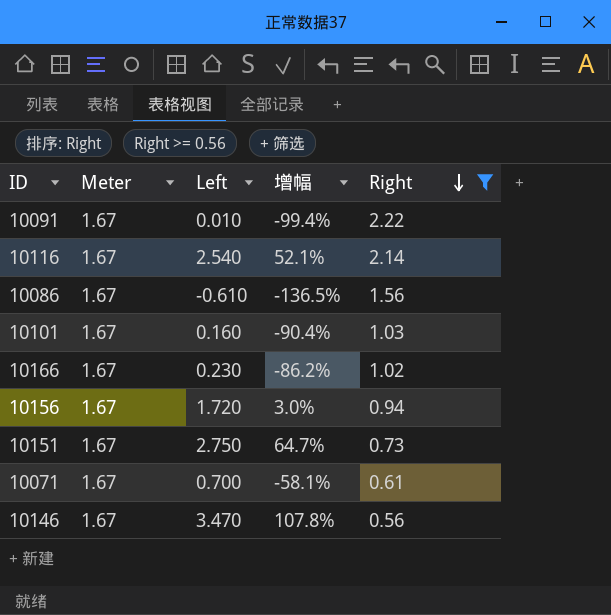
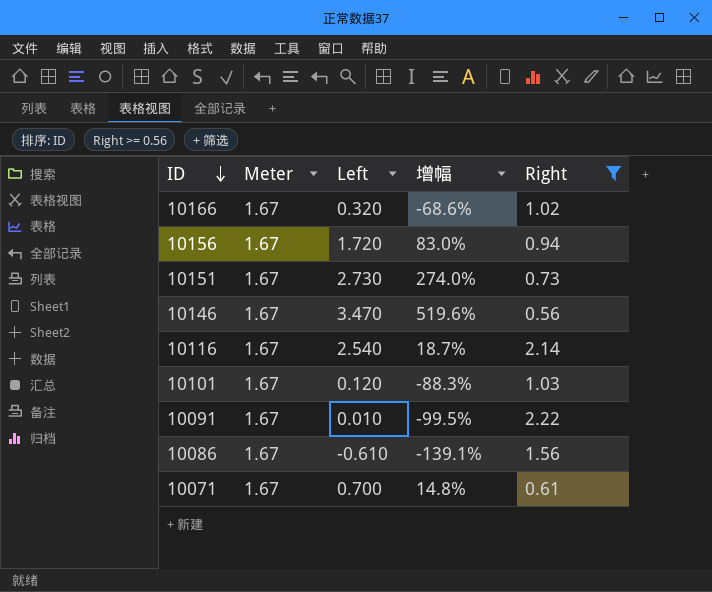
row order: Right descending -> ID descending
column 增幅 | formula: ([Left] - [Meter]) / [Meter] -> ([Left] - [Right]) / [Right]
10166 | Left: 0.230 -> 0.320
10151 | Left: 2.750 -> 2.730
10101 | Left: 0.160 -> 0.120

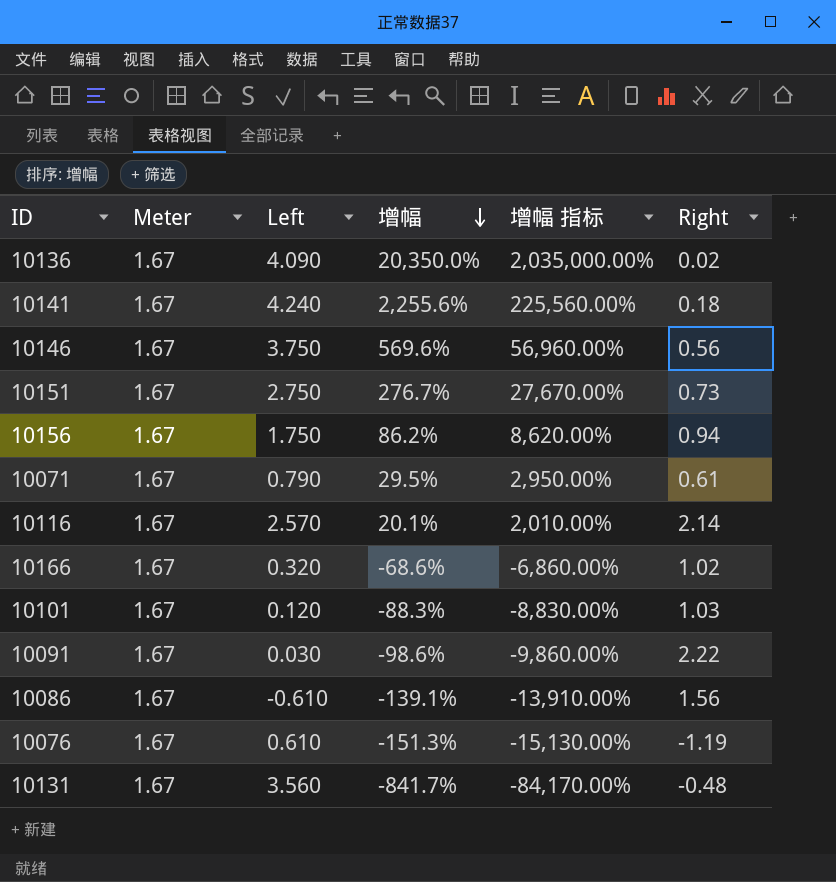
filter: Right >= 0.56 -> none
row order: ID descending -> 增幅 descending
column 增幅 指标 | formula: none -> [增幅] * 100
10146 | Left: 3.470 -> 3.750
10146 | 增幅: 519.6% -> 569.6%
10151 | Left: 2.730 -> 2.750
10151 | 增幅: 274.0% -> 276.7%
10156 | Left: 1.720 -> 1.750
10156 | 增幅: 83.0% -> 86.2%
10071 | Left: 0.700 -> 0.790
10071 | 增幅: 14.8% -> 29.5%
10116 | Left: 2.540 -> 2.570
10116 | 增幅: 18.7% -> 20.1%
10091 | Left: 0.010 -> 0.030
10091 | 增幅: -99.5% -> -98.6%

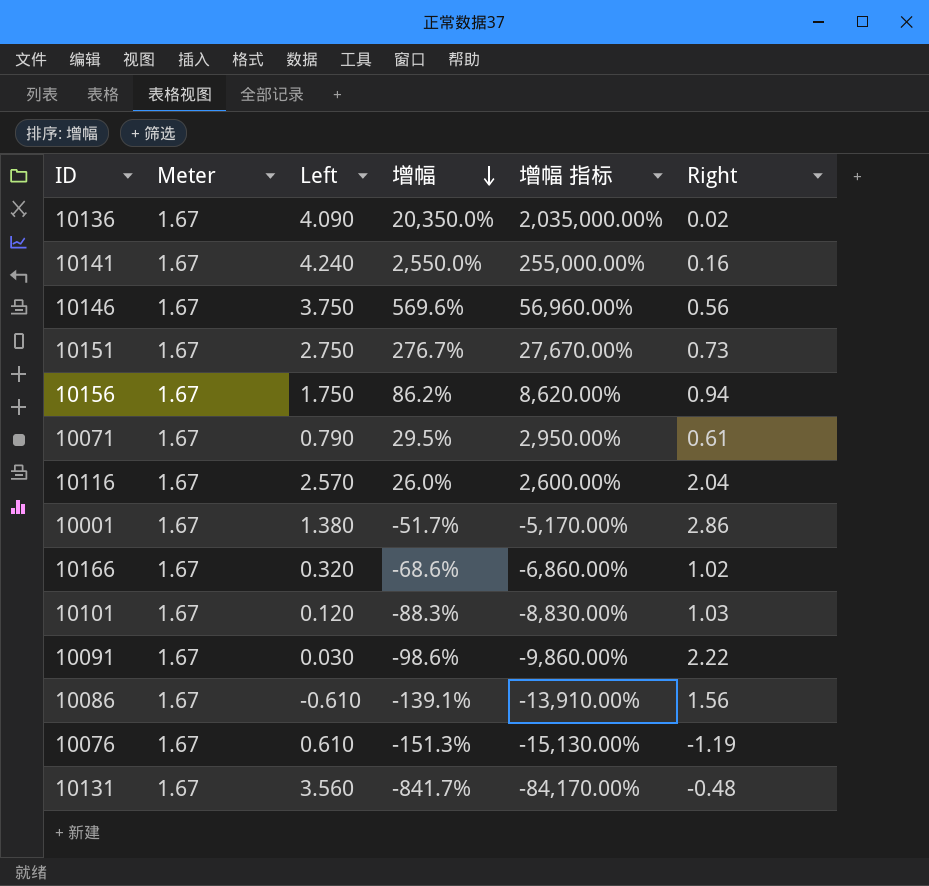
10141 | 增幅: 2,255.6% -> 2,550.0%
10141 | 增幅 指标: 225,560.00% -> 255,000.00%
10141 | Right: 0.18 -> 0.16
10116 | 增幅: 20.1% -> 26.0%
10116 | 增幅 指标: 2,010.00% -> 2,600.00%
10116 | Right: 2.14 -> 2.04
row 10001: none -> 1.67 | 1.380 | -51.7% | -5,170.00% | 2.86

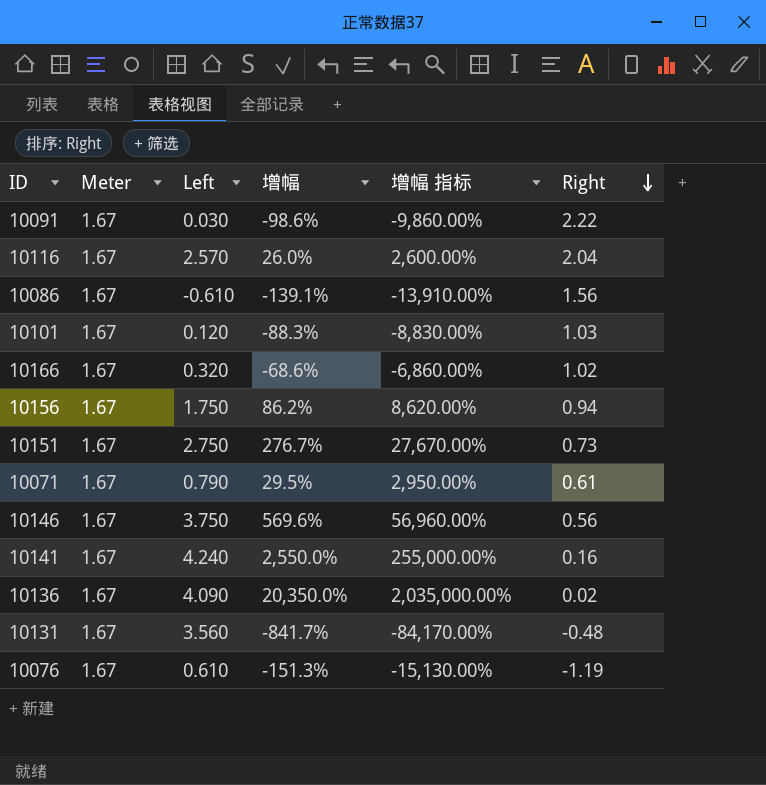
row order: 增幅 descending -> Right descending
row 10001: 1.67 | 1.380 | -51.7% | -5,170.00% | 2.86 -> none

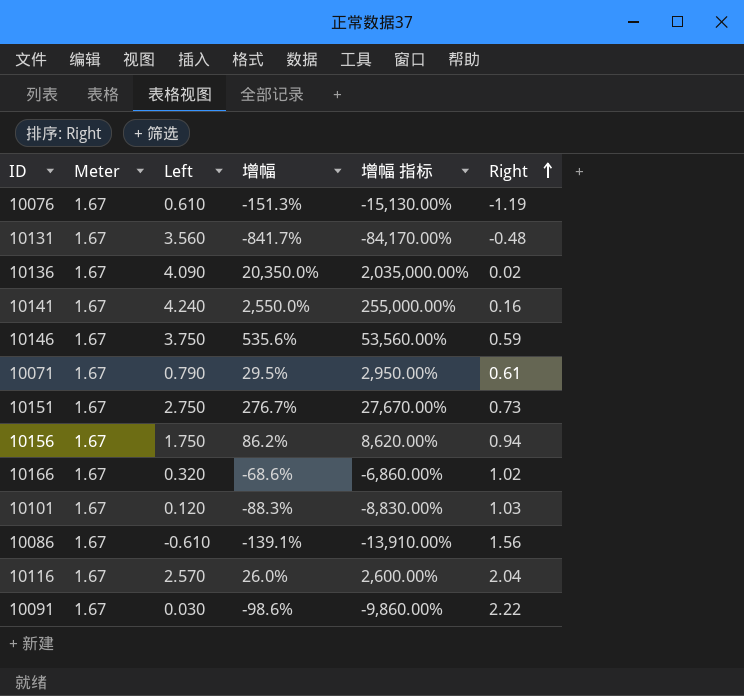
row order: Right descending -> Right ascending
10146 | 增幅: 569.6% -> 535.6%
10146 | 增幅 指标: 56,960.00% -> 53,560.00%
10146 | Right: 0.56 -> 0.59

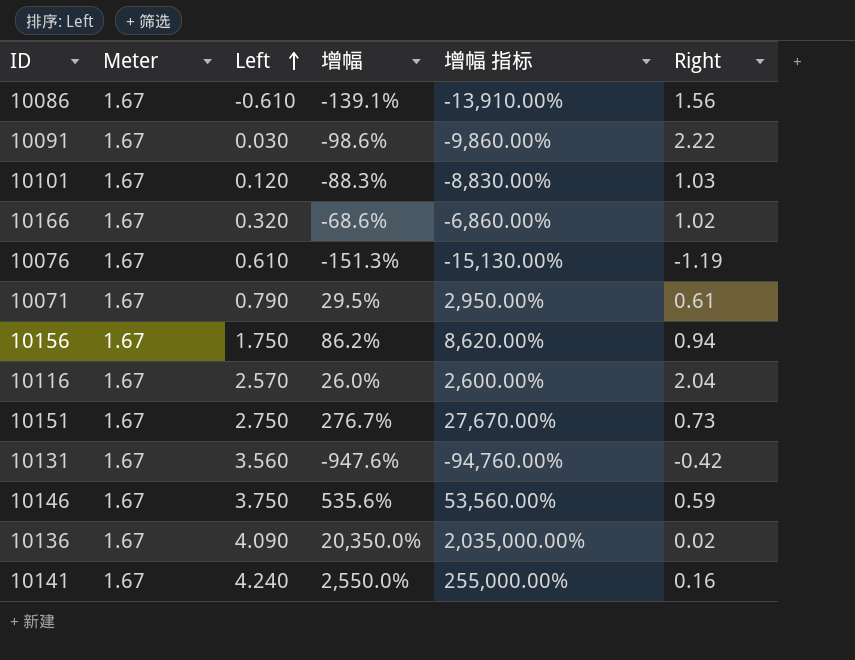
row order: Right ascending -> Left ascending
10131 | 增幅: -841.7% -> -947.6%
10131 | 增幅 指标: -84,170.00% -> -94,760.00%
10131 | Right: -0.48 -> -0.42

